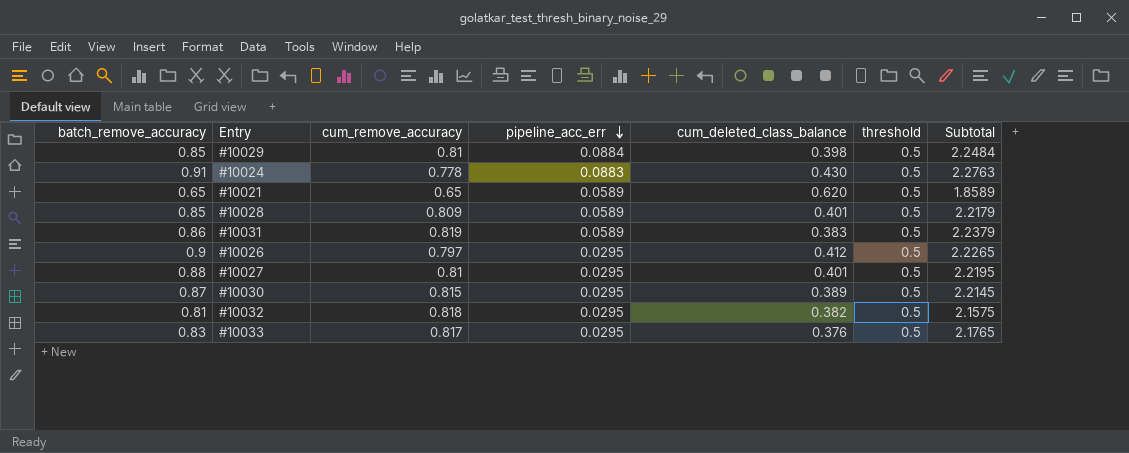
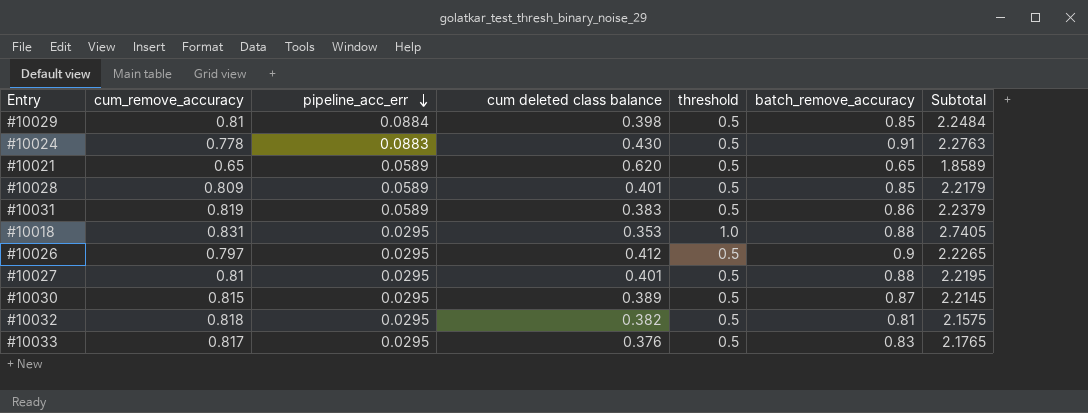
column name: cum_deleted_class_balance -> cum deleted class balance
column batch_remove_accuracy | position: 1 -> 6
row #10018: none -> 0.831 | 0.0295 | 0.353 | 1.0 | 0.88 | 2.7405

